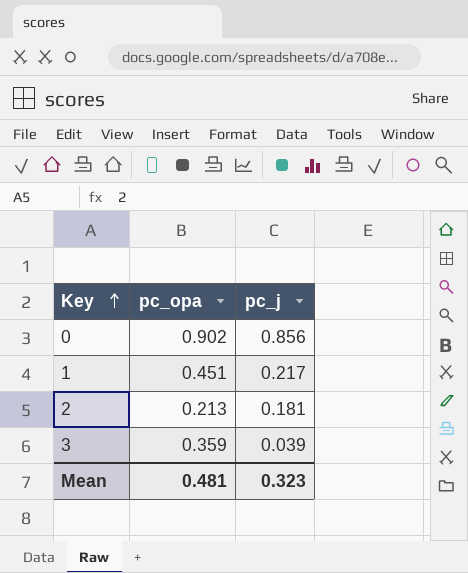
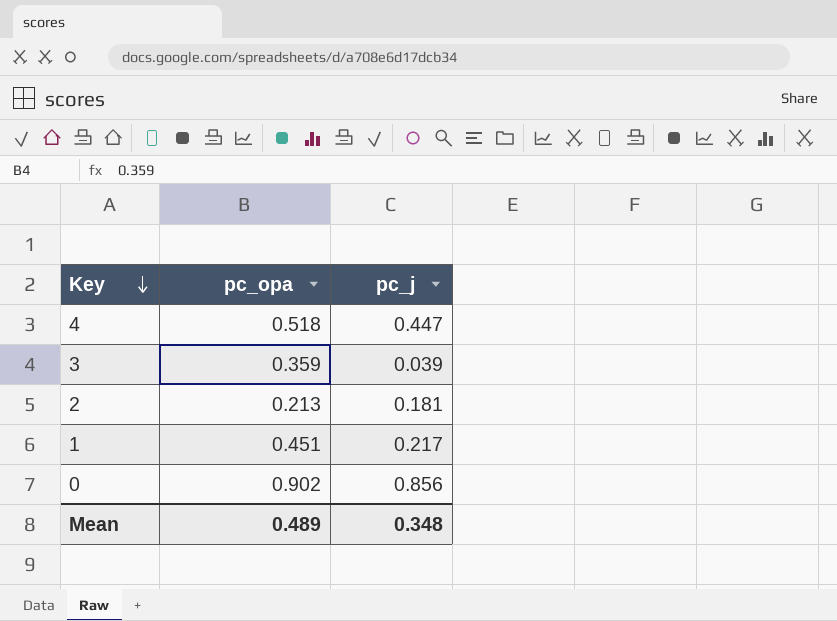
row order: Key ascending -> Key descending
row 4: none -> 0.518 | 0.447
Mean | pc_opa: 0.481 -> 0.489
Mean | pc_j: 0.323 -> 0.348

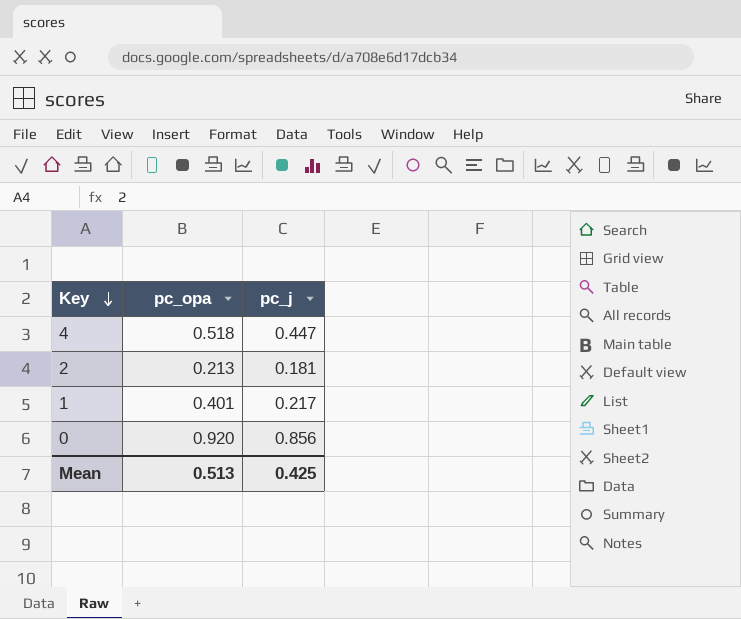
row 3: 0.359 | 0.039 -> none
1 | pc_opa: 0.451 -> 0.401
0 | pc_opa: 0.902 -> 0.920
Mean | pc_opa: 0.489 -> 0.513
Mean | pc_j: 0.348 -> 0.425

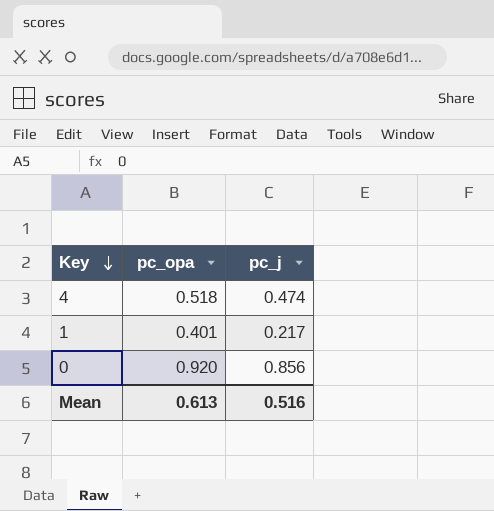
row 2: 0.213 | 0.181 -> none
4 | pc_j: 0.447 -> 0.474
Mean | pc_opa: 0.513 -> 0.613
Mean | pc_j: 0.425 -> 0.516

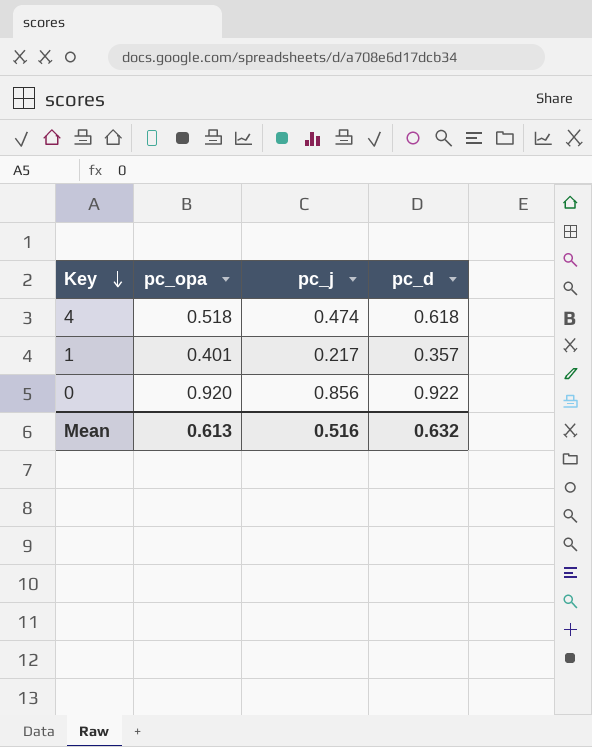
column pc_d | position: none -> 4

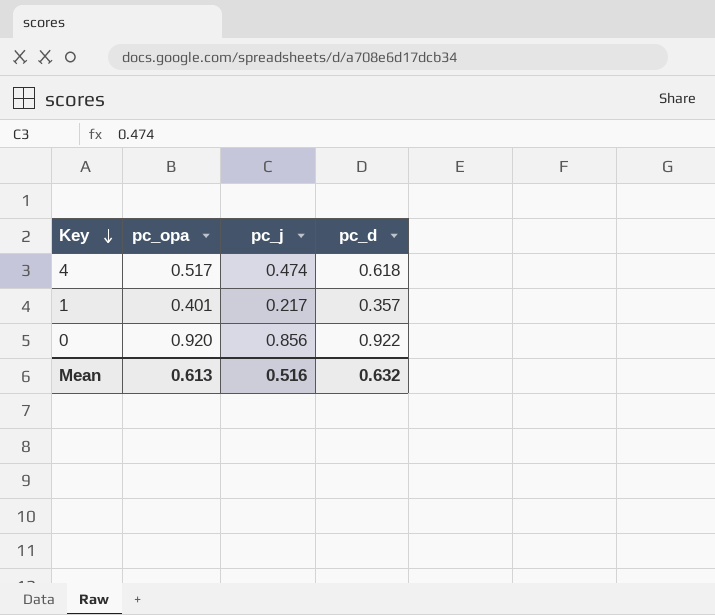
4 | pc_opa: 0.518 -> 0.517

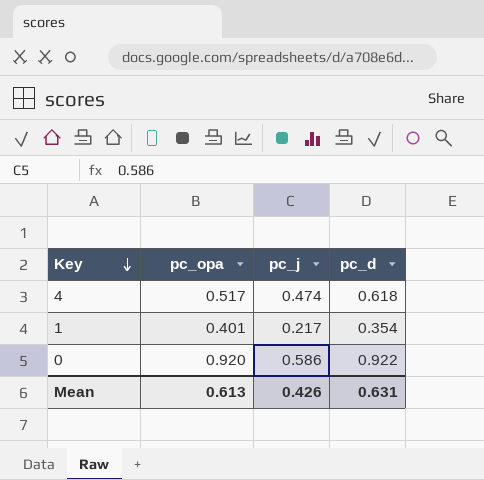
1 | pc_d: 0.357 -> 0.354
0 | pc_j: 0.856 -> 0.586
Mean | pc_j: 0.516 -> 0.426
Mean | pc_d: 0.632 -> 0.631

